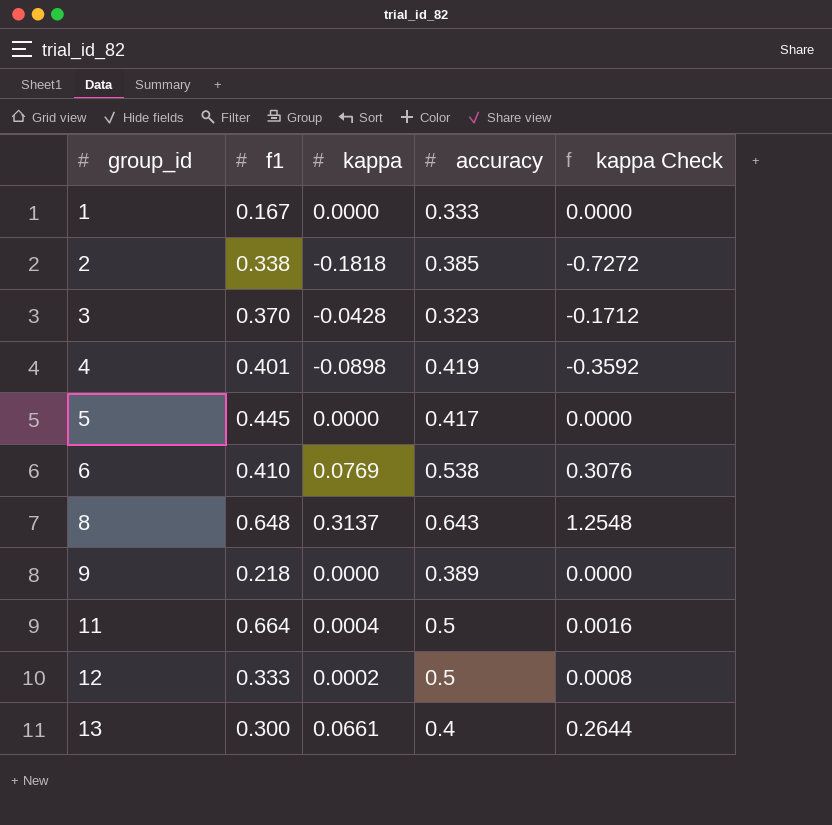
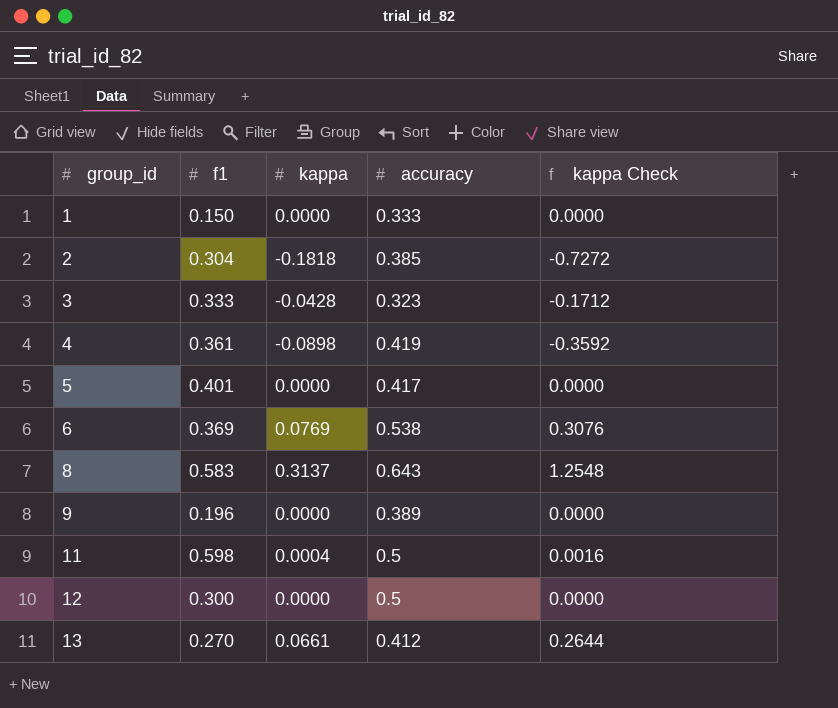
1 | f1: 0.167 -> 0.150
2 | f1: 0.338 -> 0.304
3 | f1: 0.370 -> 0.333
4 | f1: 0.401 -> 0.361
5 | f1: 0.445 -> 0.401
6 | f1: 0.410 -> 0.369
8 | f1: 0.648 -> 0.583
9 | f1: 0.218 -> 0.196
11 | f1: 0.664 -> 0.598
12 | f1: 0.333 -> 0.300
12 | kappa: 0.0002 -> 0.0000
12 | kappa Check: 0.0008 -> 0.0000
13 | f1: 0.300 -> 0.270
13 | accuracy: 0.4 -> 0.412

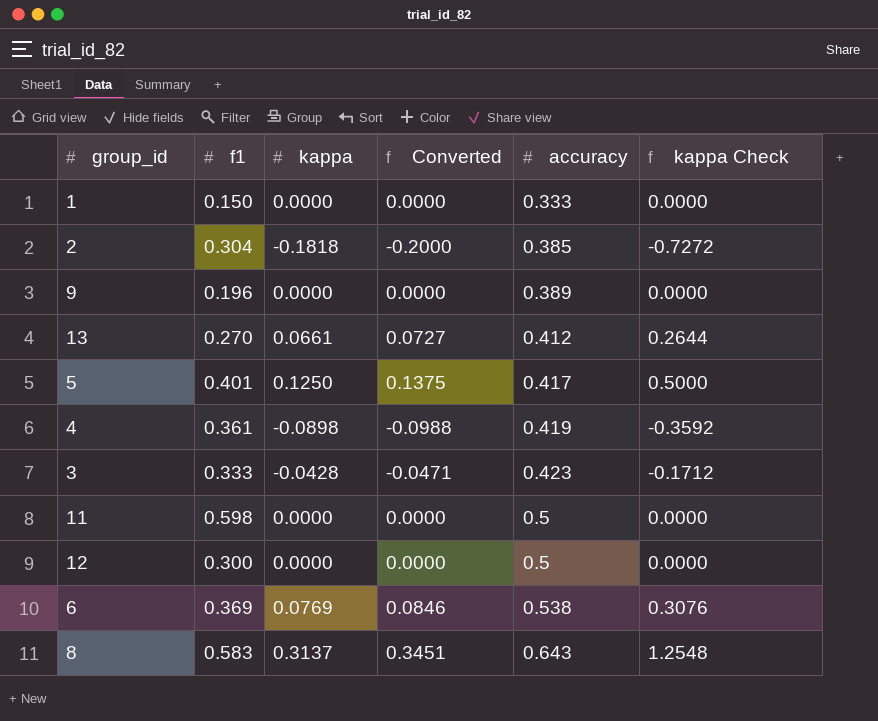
row order: group_id ascending -> accuracy ascending
column Converted | formula: none -> [kappa] * 1.1
5 | kappa: 0.0000 -> 0.1250
5 | kappa Check: 0.0000 -> 0.5000
3 | accuracy: 0.323 -> 0.423
11 | kappa: 0.0004 -> 0.0000
11 | kappa Check: 0.0016 -> 0.0000

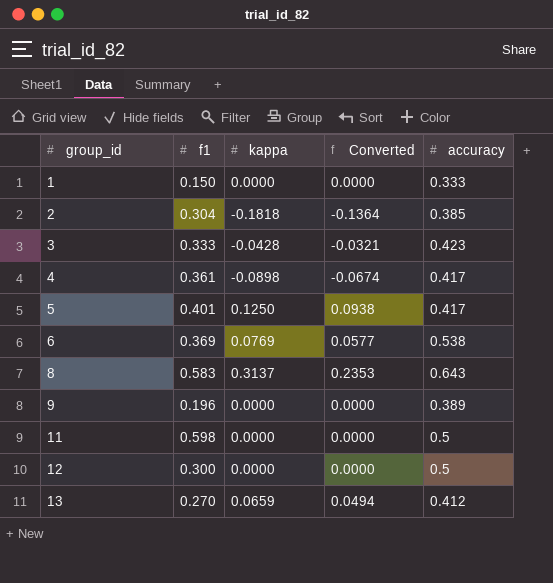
row order: accuracy ascending -> group_id ascending
column kappa Check | formula: [kappa] * 4 -> none
column Converted | formula: [kappa] * 1.1 -> [kappa] * 0.75
4 | accuracy: 0.419 -> 0.417
13 | kappa: 0.0661 -> 0.0659

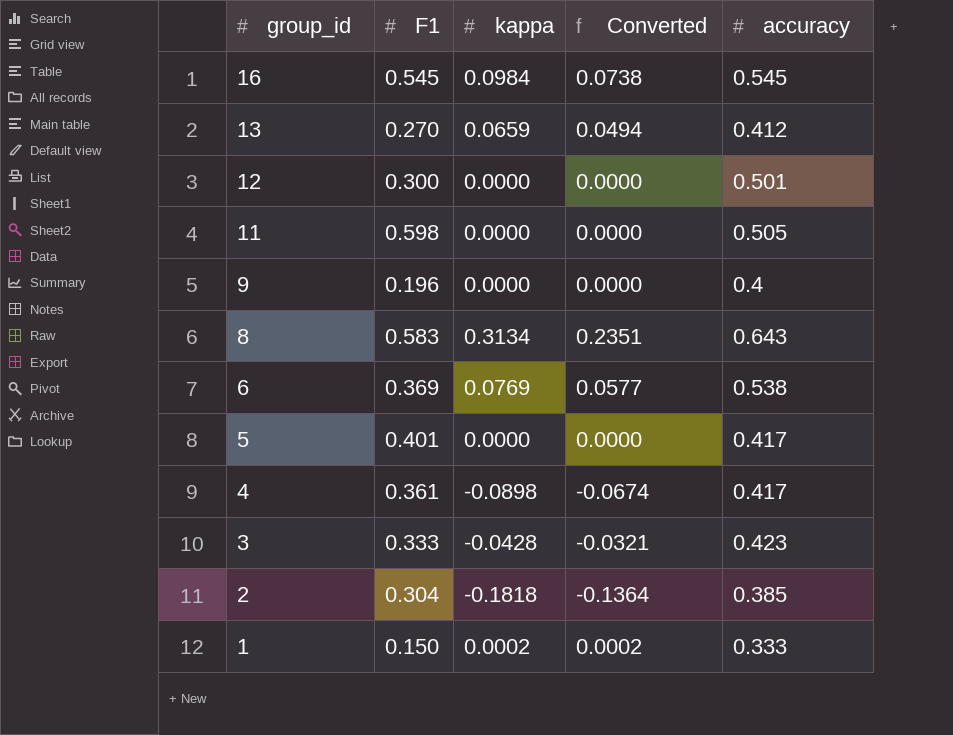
row order: group_id ascending -> group_id descending
column name: f1 -> F1
row 16: none -> 0.545 | 0.0984 | 0.0738 | 0.545
12 | accuracy: 0.5 -> 0.501
11 | accuracy: 0.5 -> 0.505
9 | accuracy: 0.389 -> 0.4
8 | kappa: 0.3137 -> 0.3134
8 | Converted: 0.2353 -> 0.2351
5 | kappa: 0.1250 -> 0.0000
5 | Converted: 0.0938 -> 0.0000
1 | kappa: 0.0000 -> 0.0002
1 | Converted: 0.0000 -> 0.0002

